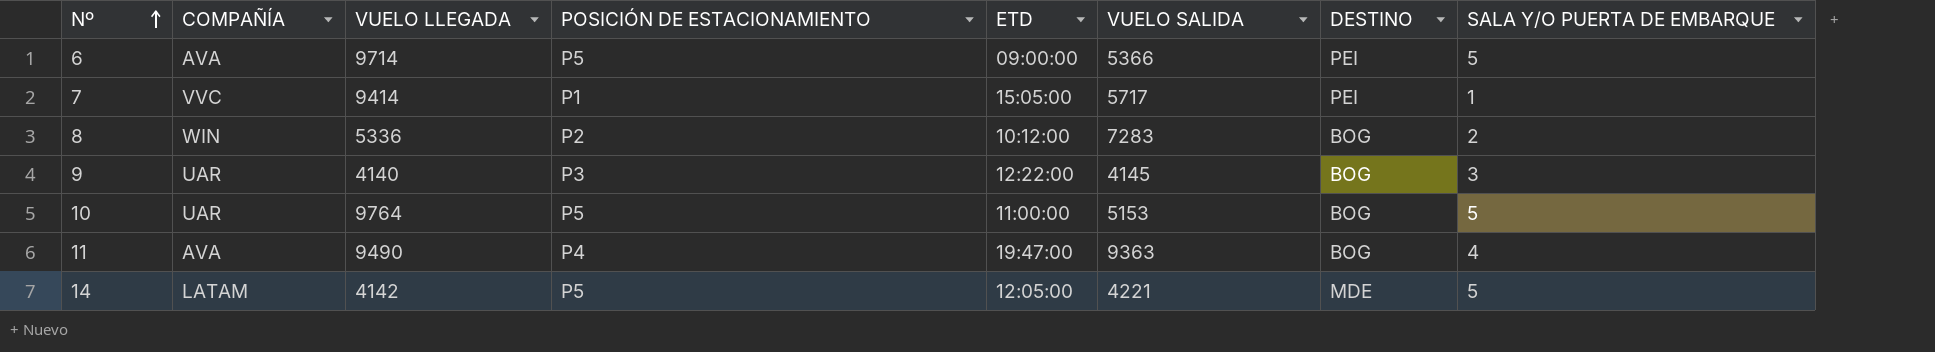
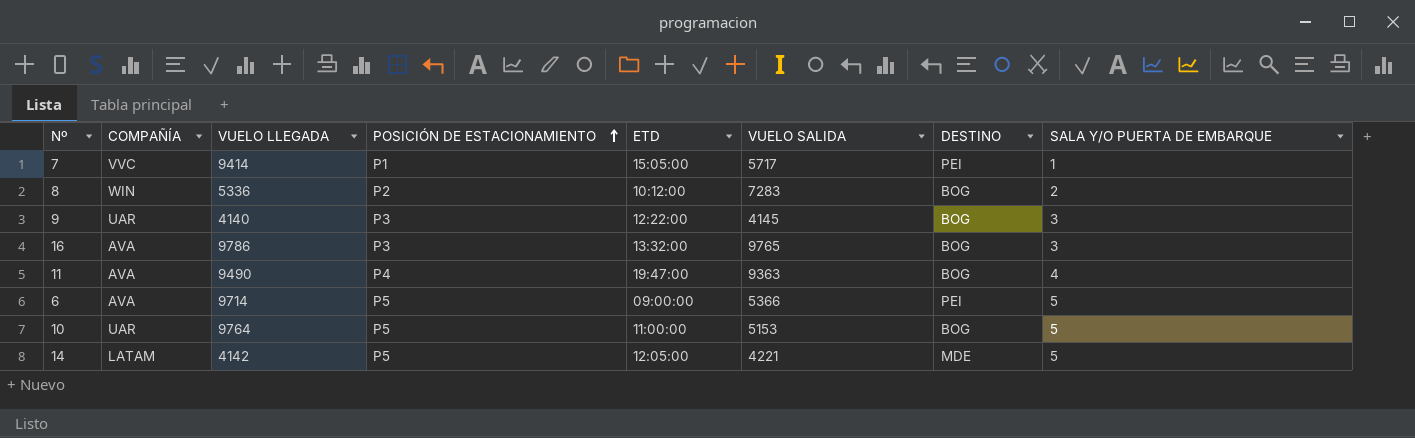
row order: Nº ascending -> POSICIÓN DE ESTACIONAMIENTO ascending
row 16: none -> AVA | 9786 | P3 | 13:32:00 | 9765 | BOG | 3

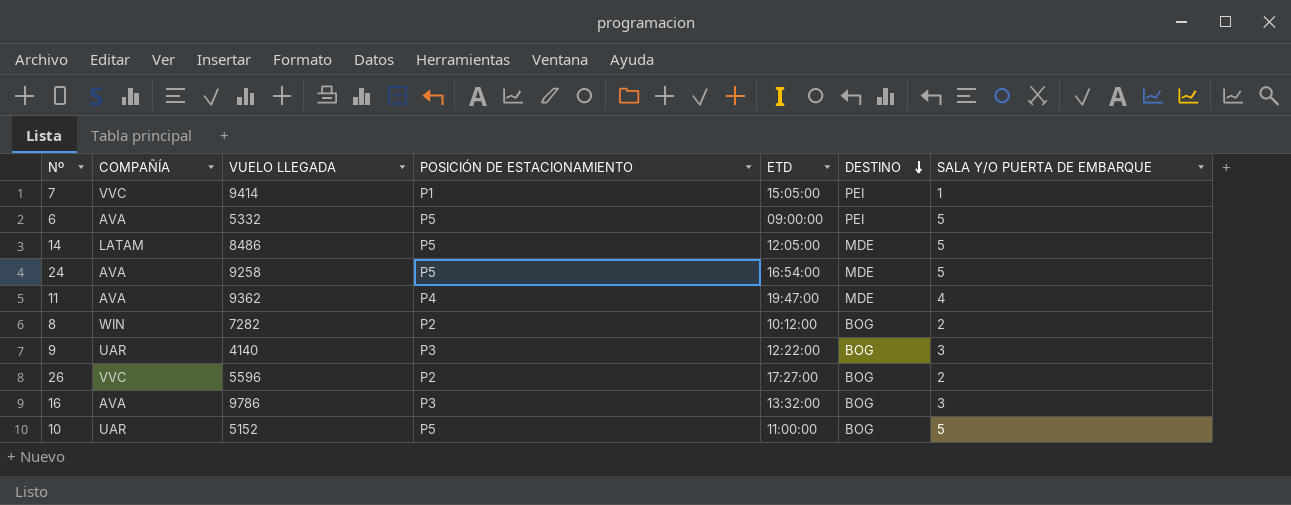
row order: POSICIÓN DE ESTACIONAMIENTO ascending -> DESTINO descending
column VUELO SALIDA | position: 6 -> none
6 | VUELO LLEGADA: 9714 -> 5332
14 | VUELO LLEGADA: 4142 -> 8486
row 24: none -> AVA | 9258 | P5 | 16:54:00 | MDE | 5
11 | VUELO LLEGADA: 9490 -> 9362
11 | DESTINO: BOG -> MDE
8 | VUELO LLEGADA: 5336 -> 7282
row 26: none -> VVC | 5596 | P2 | 17:27:00 | BOG | 2
10 | VUELO LLEGADA: 9764 -> 5152

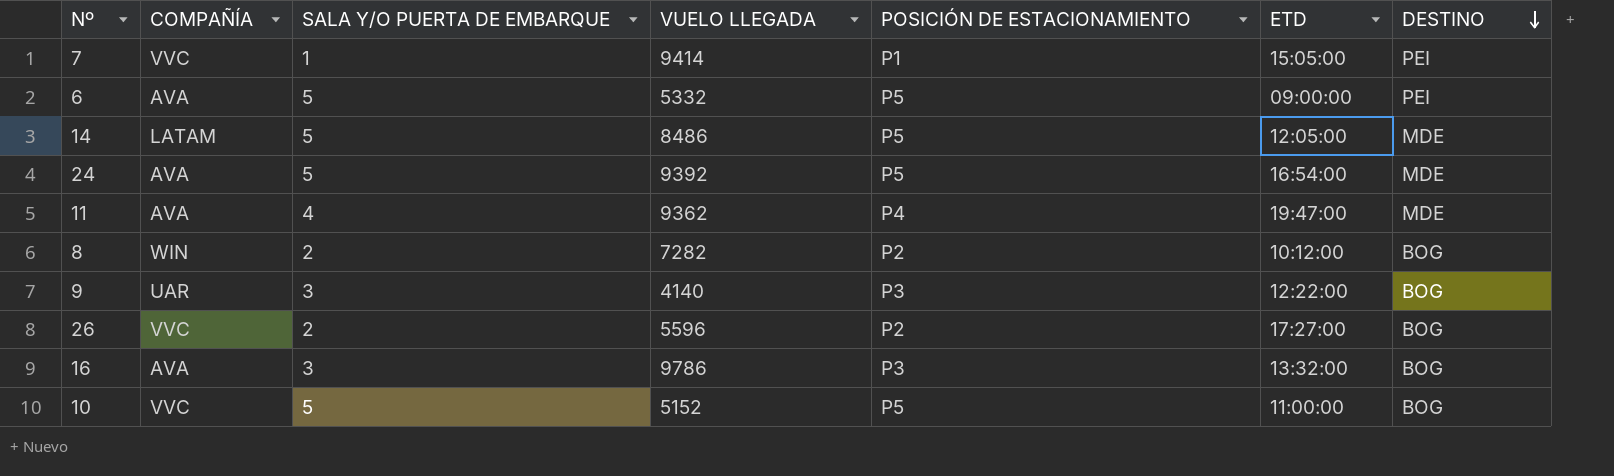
column SALA Y/O PUERTA DE EMBARQUE | position: 7 -> 3
24 | VUELO LLEGADA: 9258 -> 9392
10 | COMPAÑÍA: UAR -> VVC

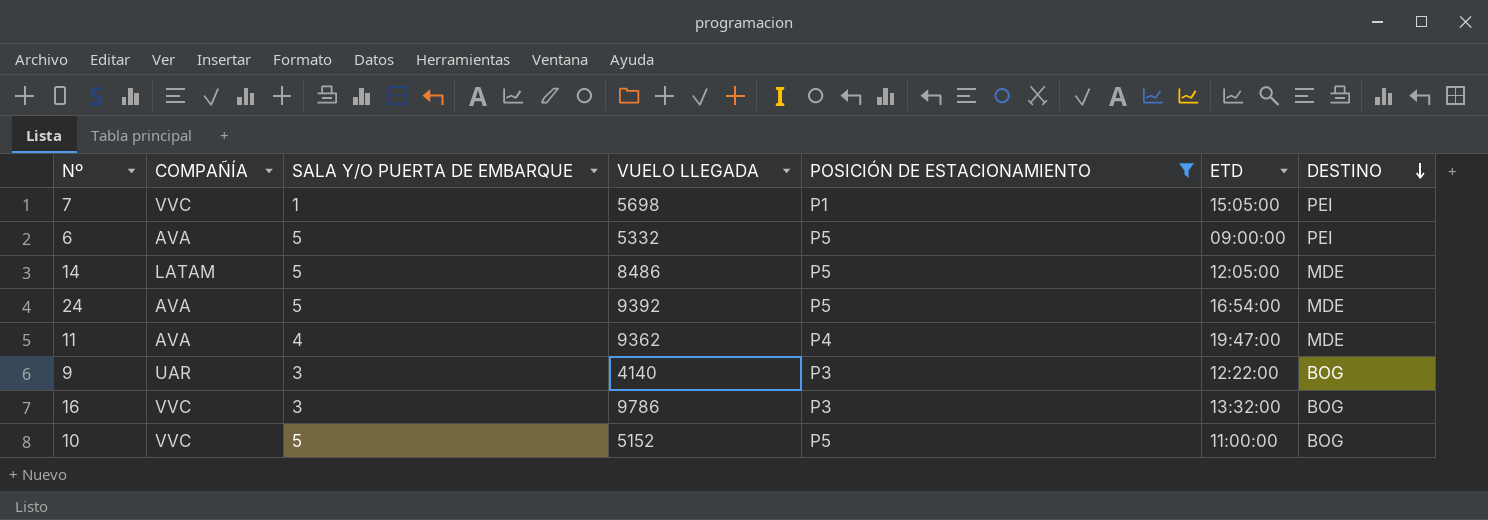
filter: none -> POSICIÓN DE ESTACIONAMIENTO != P2
7 | VUELO LLEGADA: 9414 -> 5698
16 | COMPAÑÍA: AVA -> VVC

